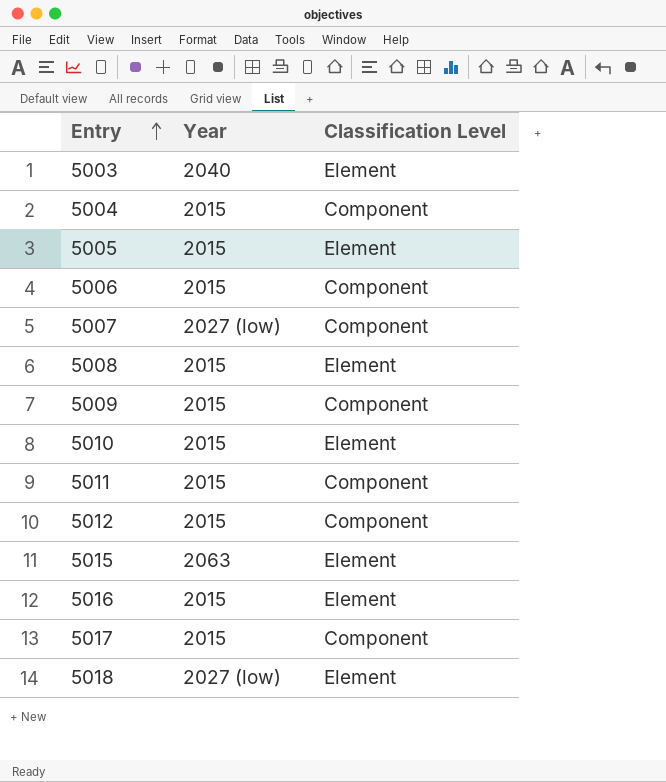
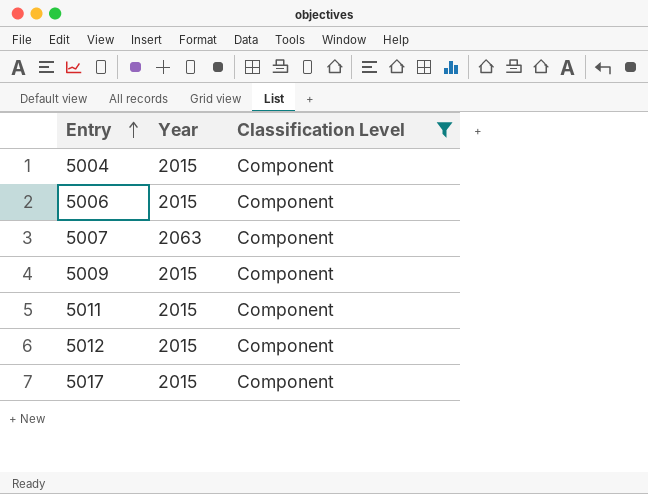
filter: none -> Classification Level = Component
5007 | Year: 2027 (low) -> 2063

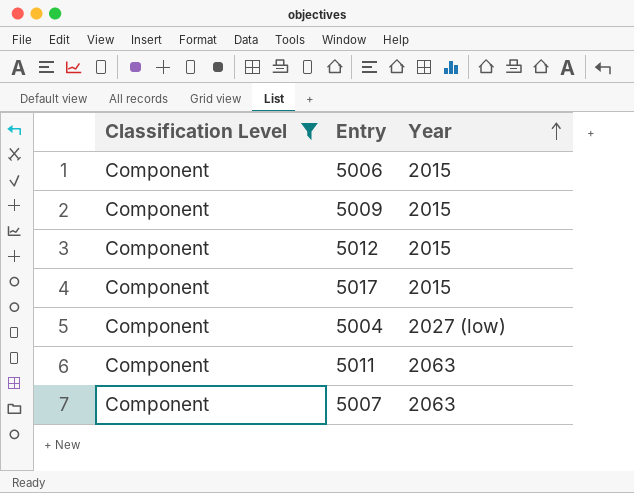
row order: Entry ascending -> Year ascending
column Classification Level | position: 3 -> 1
5004 | Year: 2015 -> 2027 (low)
5011 | Year: 2015 -> 2063

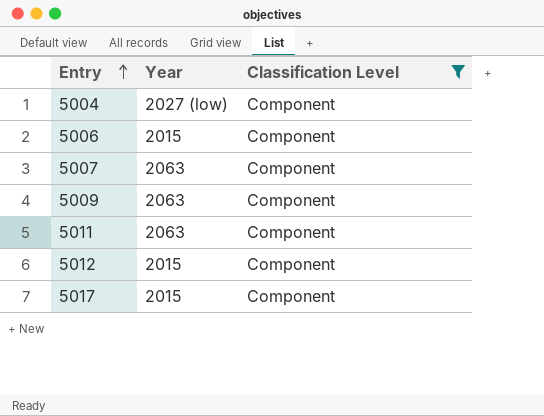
row order: Year ascending -> Entry ascending
column Classification Level | position: 1 -> 3
5009 | Year: 2015 -> 2063

